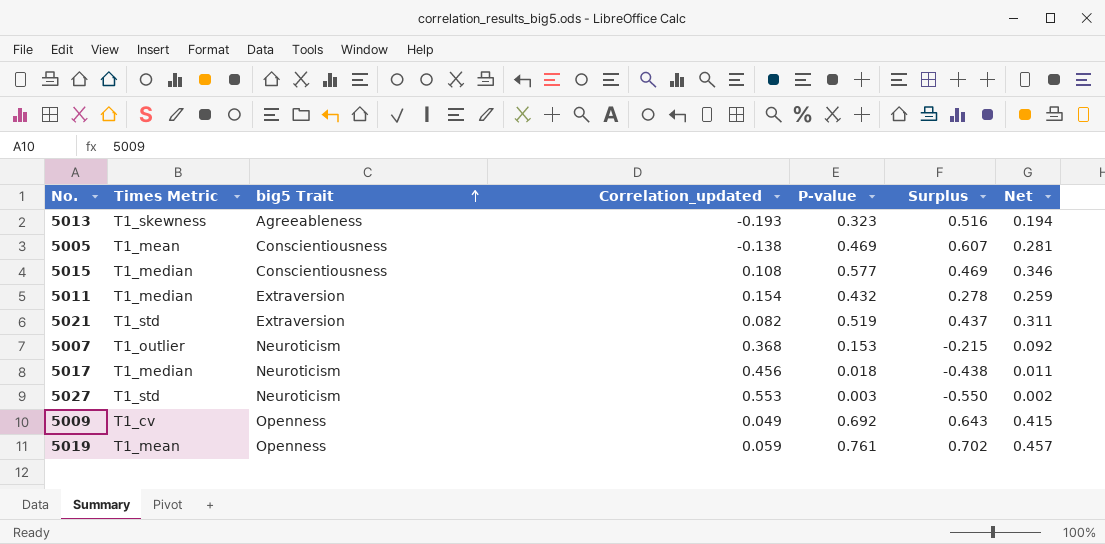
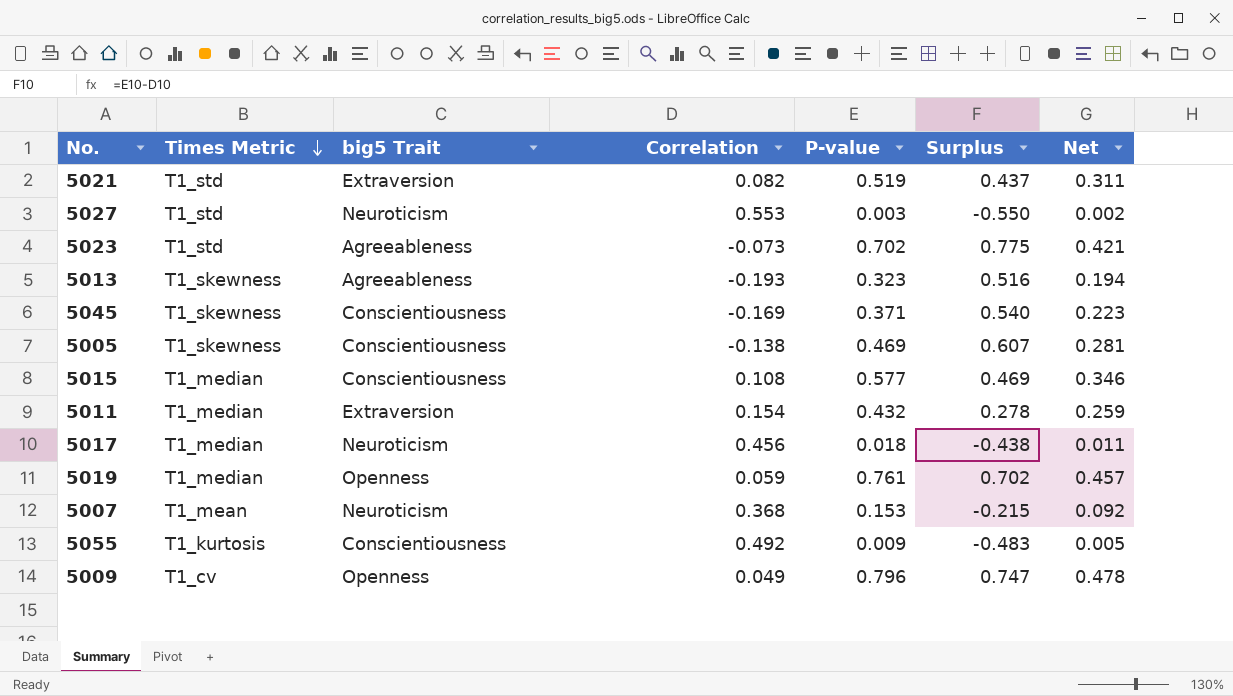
row order: big5 Trait ascending -> Times Metric descending
column name: Correlation_updated -> Correlation
row 5023: none -> T1_std | Agreeableness | -0.073 | 0.702 | 0.775 | 0.421
row 5045: none -> T1_skewness | Conscientiousness | -0.169 | 0.371 | 0.540 | 0.223
5005 | Times Metric: T1_mean -> T1_skewness
5019 | Times Metric: T1_mean -> T1_median
5007 | Times Metric: T1_outlier -> T1_mean
row 5055: none -> T1_kurtosis | Conscientiousness | 0.492 | 0.009 | -0.483 | 0.005
5009 | P-value: 0.692 -> 0.796
5009 | Surplus: 0.643 -> 0.747
5009 | Net: 0.415 -> 0.478

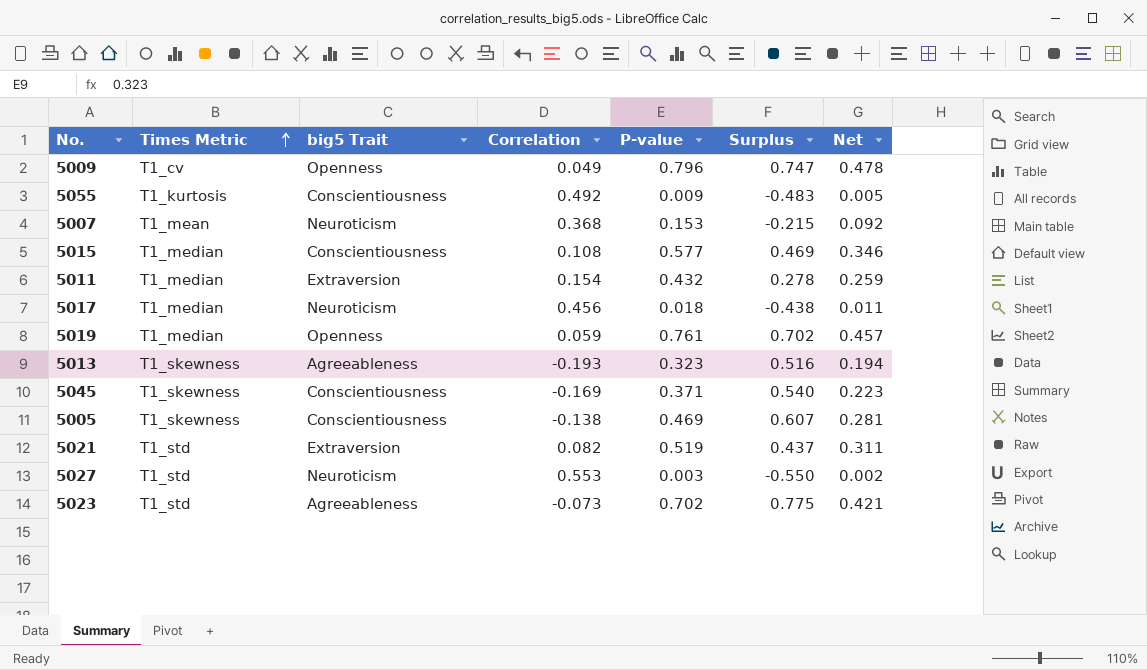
row order: Times Metric descending -> Times Metric ascending

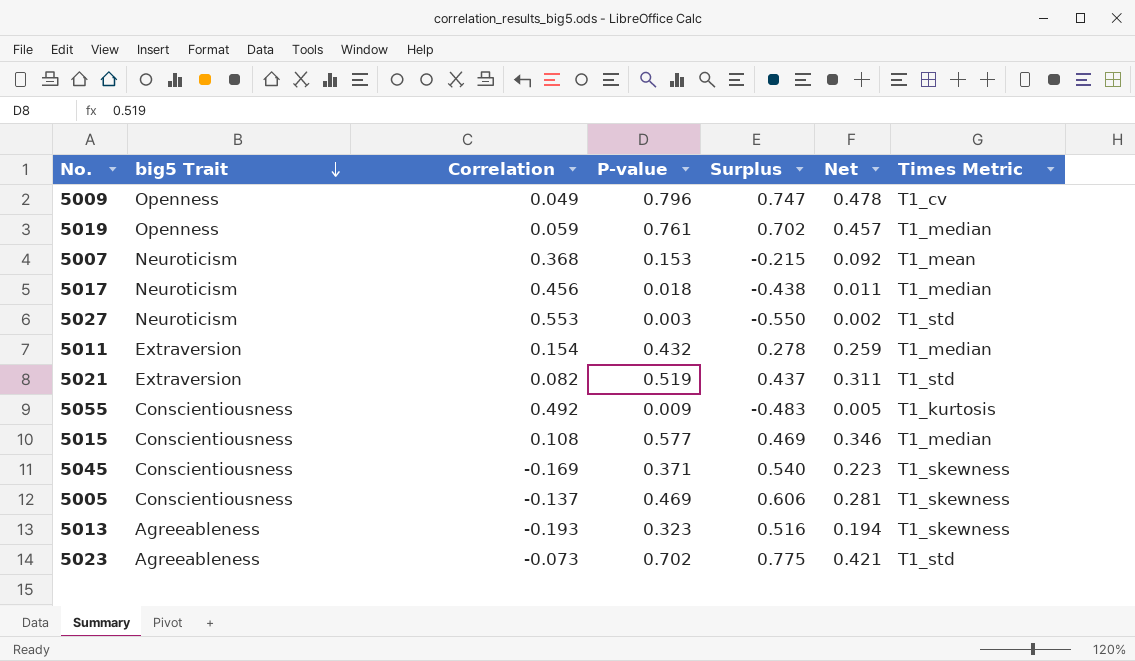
row order: Times Metric ascending -> big5 Trait descending
column Times Metric | position: 2 -> 7
5005 | Correlation: -0.138 -> -0.137
5005 | Surplus: 0.607 -> 0.606

